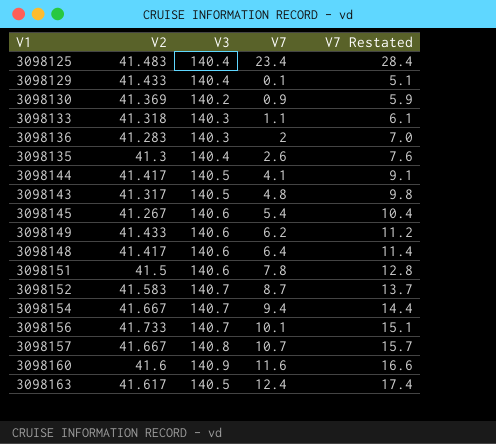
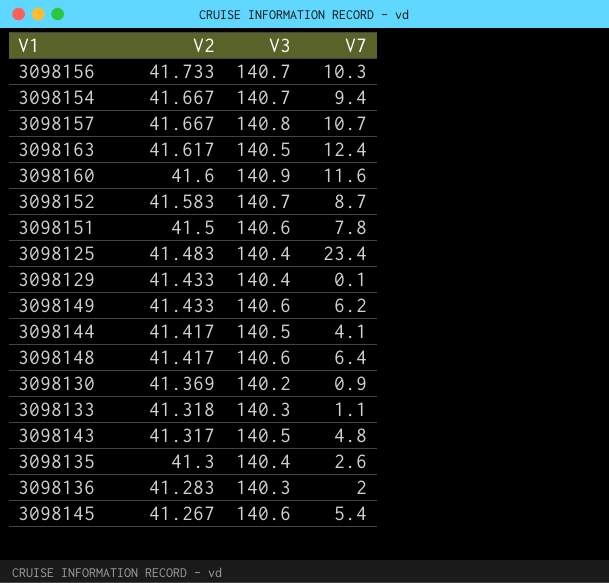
row order: none -> V2 descending
column V7 Restated | formula: [V7] + 5 -> none
3098156 | V7: 10.1 -> 10.3

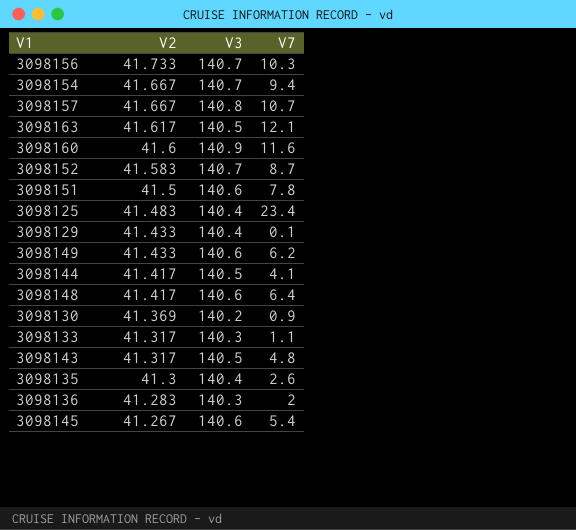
3098163 | V7: 12.4 -> 12.1
3098133 | V2: 41.318 -> 41.317

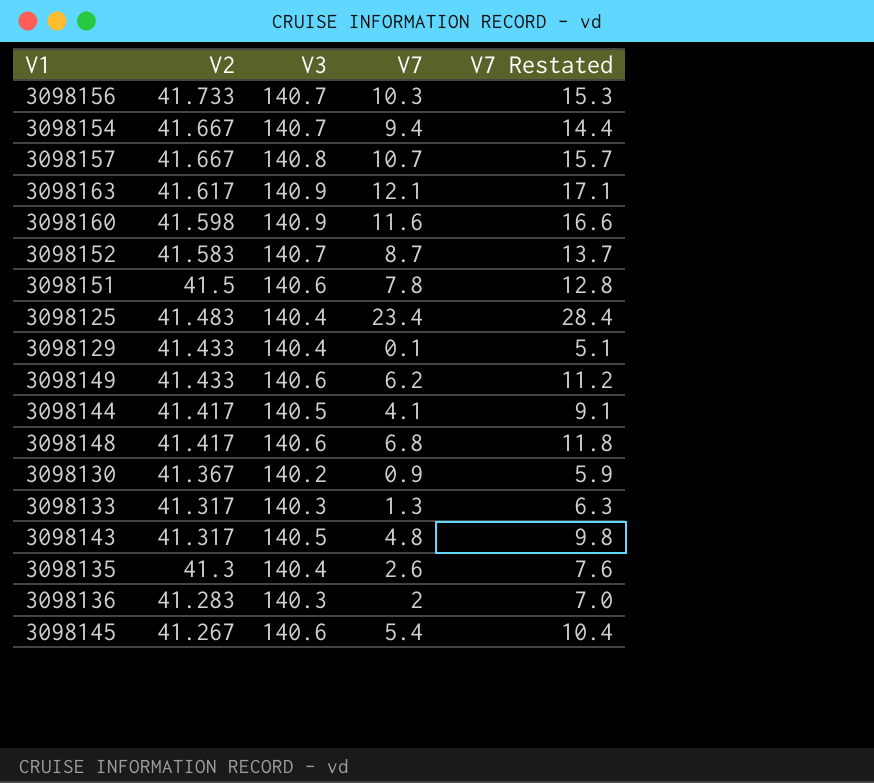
column V7 Restated | formula: none -> [V7] + 5
3098163 | V3: 140.5 -> 140.9
3098160 | V2: 41.6 -> 41.598
3098148 | V7: 6.4 -> 6.8
3098130 | V2: 41.369 -> 41.367
3098133 | V7: 1.1 -> 1.3

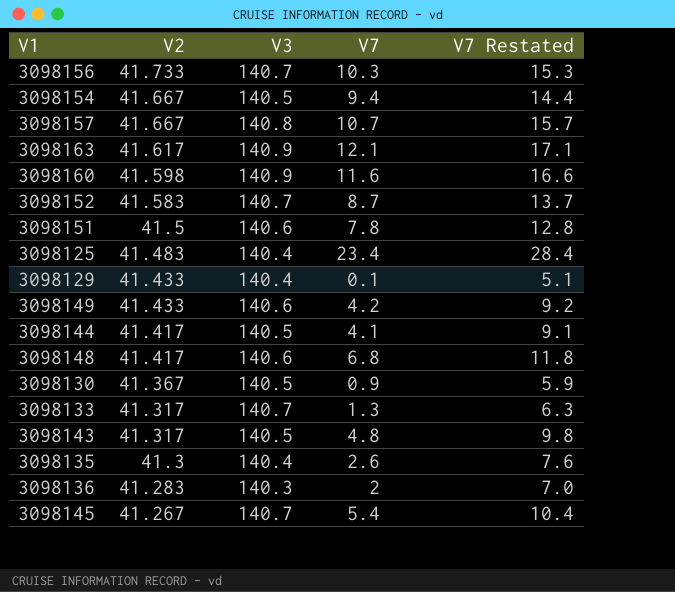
3098154 | V3: 140.7 -> 140.5
3098149 | V7: 6.2 -> 4.2
3098149 | V7 Restated: 11.2 -> 9.2
3098130 | V3: 140.2 -> 140.5
3098133 | V3: 140.3 -> 140.7
3098145 | V3: 140.6 -> 140.7

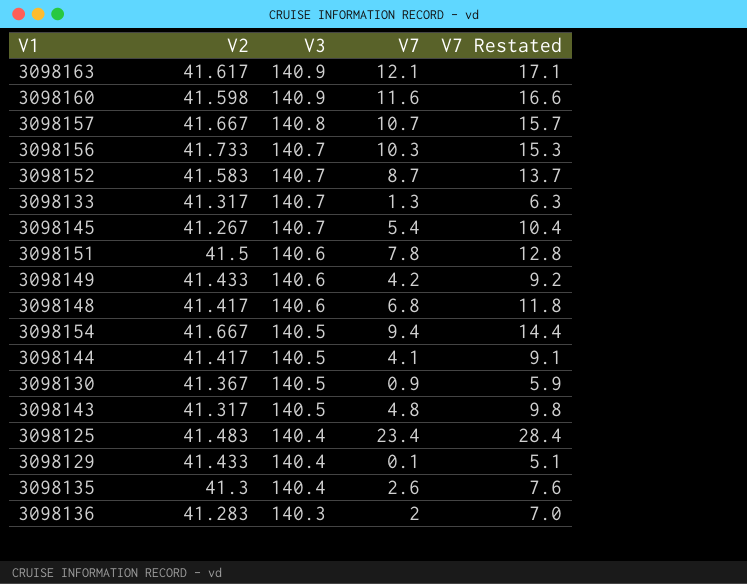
row order: V2 descending -> V3 descending

